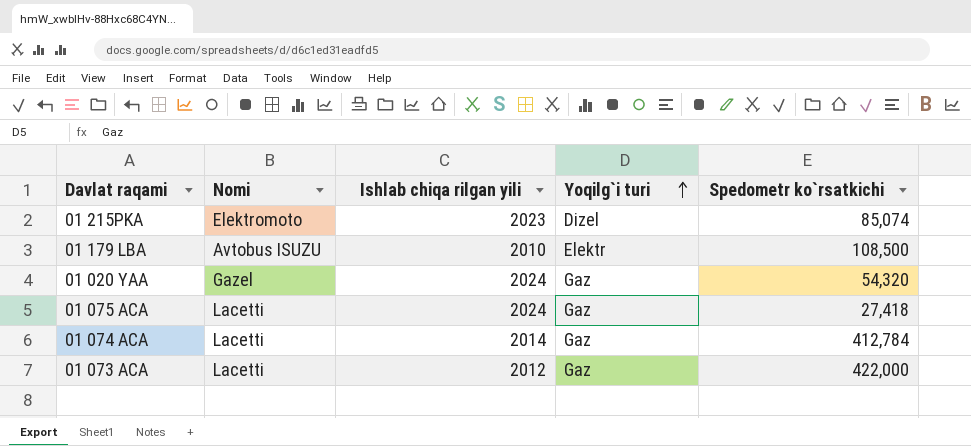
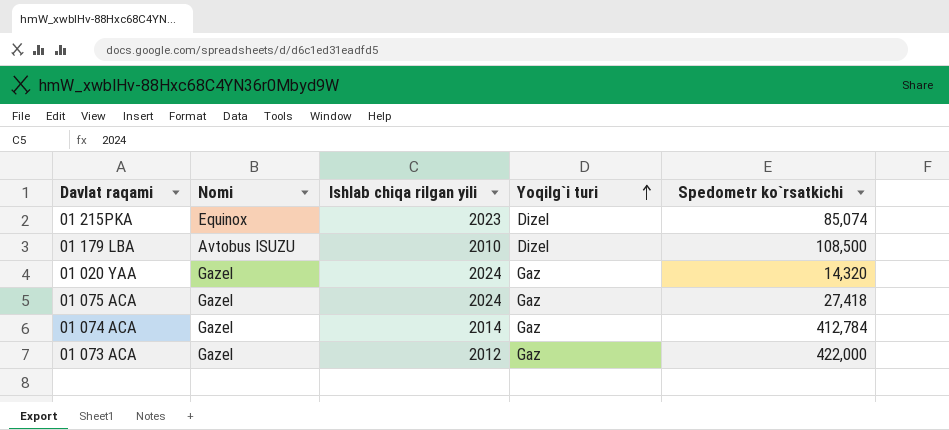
01 215PKA | Nomi: Elektromoto -> Equinox
01 179 LBA | Yoqilg`i turi: Elektr -> Dizel
01 020 YAA | Spedometr ko`rsatkichi: 54,320 -> 14,320
01 075 ACA | Nomi: Lacetti -> Gazel
01 074 ACA | Nomi: Lacetti -> Gazel
01 073 ACA | Nomi: Lacetti -> Gazel

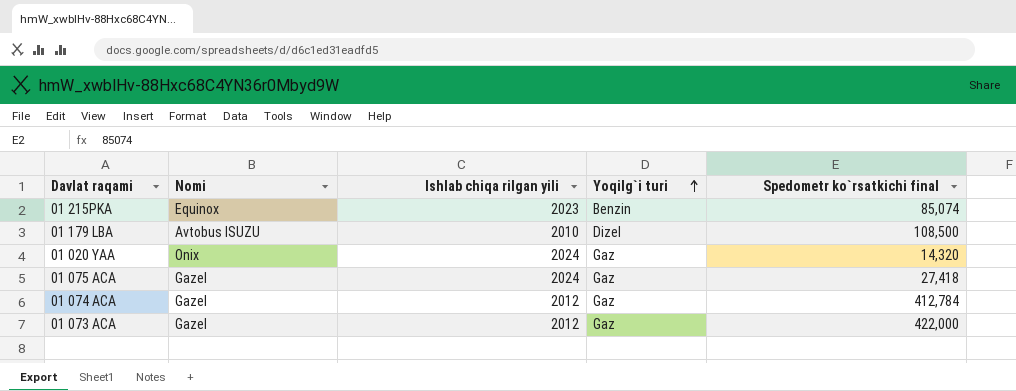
column name: Spedometr ko`rsatkichi -> Spedometr ko`rsatkichi final
01 215PKA | Yoqilg`i turi: Dizel -> Benzin
01 020 YAA | Nomi: Gazel -> Onix
01 074 ACA | Ishlab chiqa rilgan yili: 2014 -> 2012

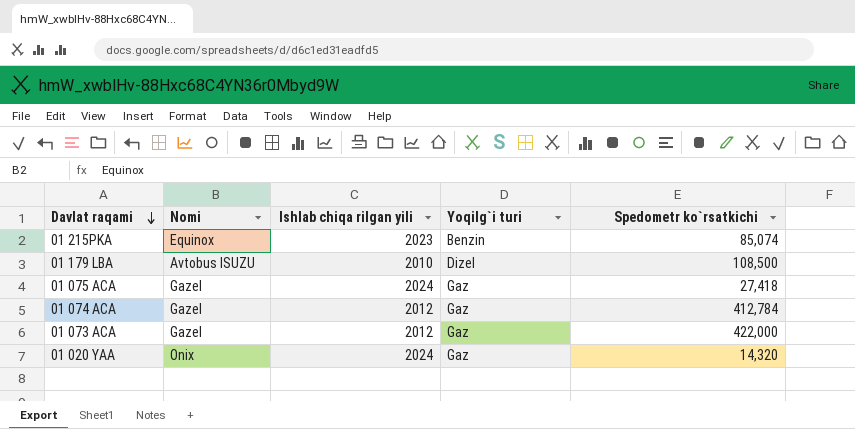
row order: Yoqilg`i turi ascending -> Davlat raqami descending
column name: Spedometr ko`rsatkichi final -> Spedometr ko`rsatkichi

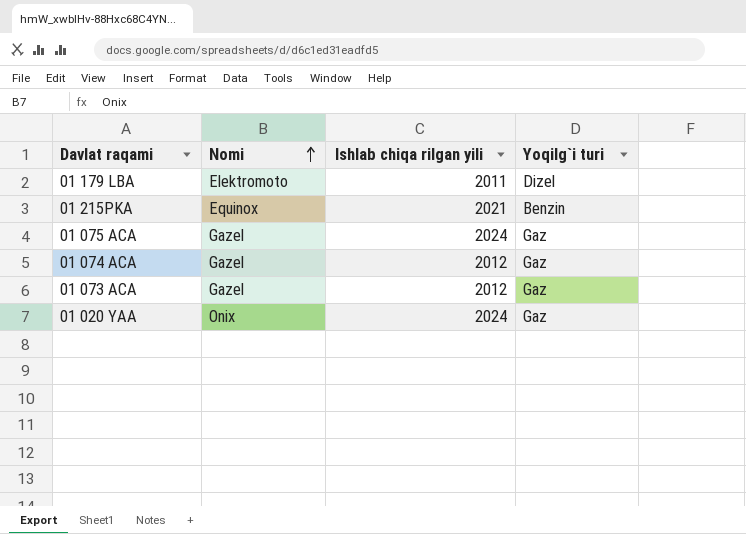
row order: Davlat raqami descending -> Nomi ascending
column Spedometr ko`rsatkichi | position: 5 -> none
01 179 LBA | Nomi: Avtobus ISUZU -> Elektromoto
01 179 LBA | Ishlab chiqa rilgan yili: 2010 -> 2011
01 215PKA | Ishlab chiqa rilgan yili: 2023 -> 2021

